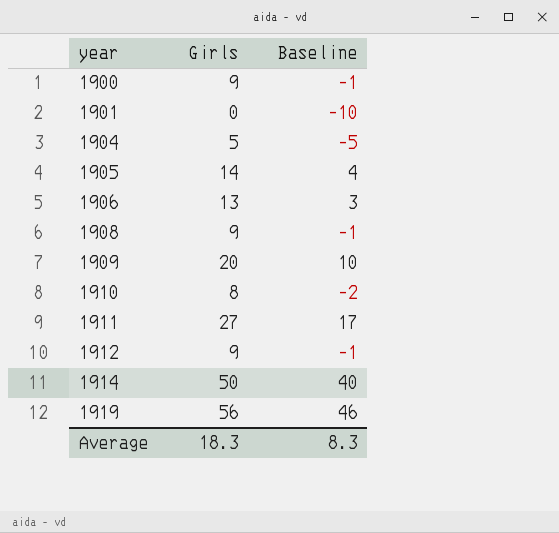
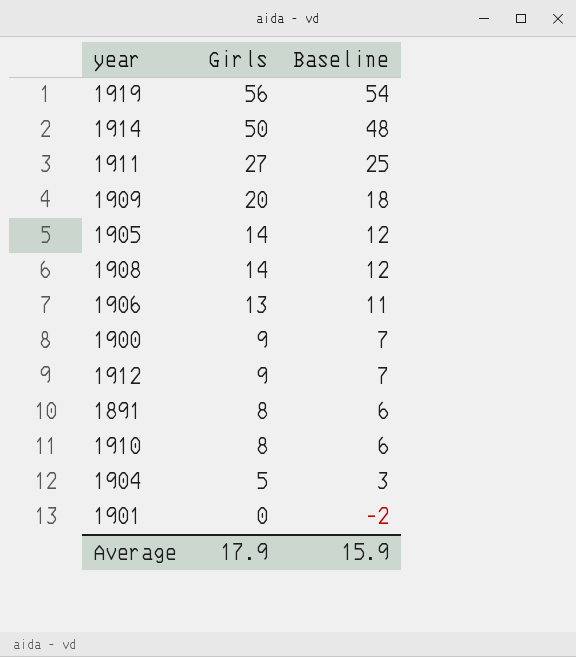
row order: year ascending -> Girls descending
column Baseline | formula: [Girls] - 10 -> [Girls] - 2
1908 | Girls: 9 -> 14
row 1891: none -> 8 | 6
Average | Girls: 18.3 -> 17.9
Average | Baseline: 8.3 -> 15.9

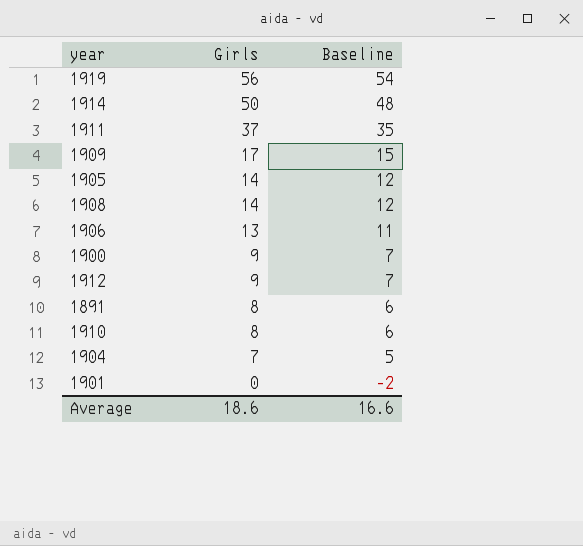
1911 | Girls: 27 -> 37
1911 | Baseline: 25 -> 35
1909 | Girls: 20 -> 17
1909 | Baseline: 18 -> 15
1904 | Girls: 5 -> 7
1904 | Baseline: 3 -> 5
Average | Girls: 17.9 -> 18.6
Average | Baseline: 15.9 -> 16.6

